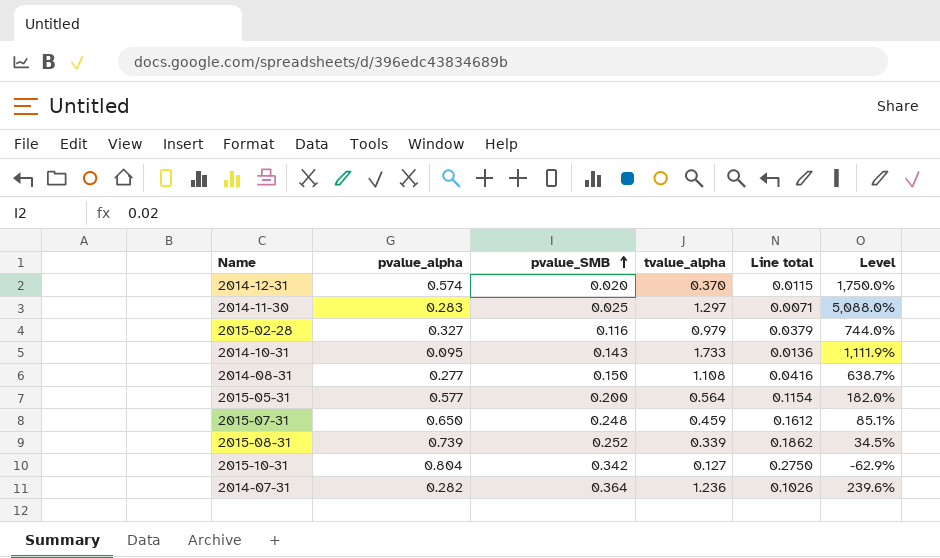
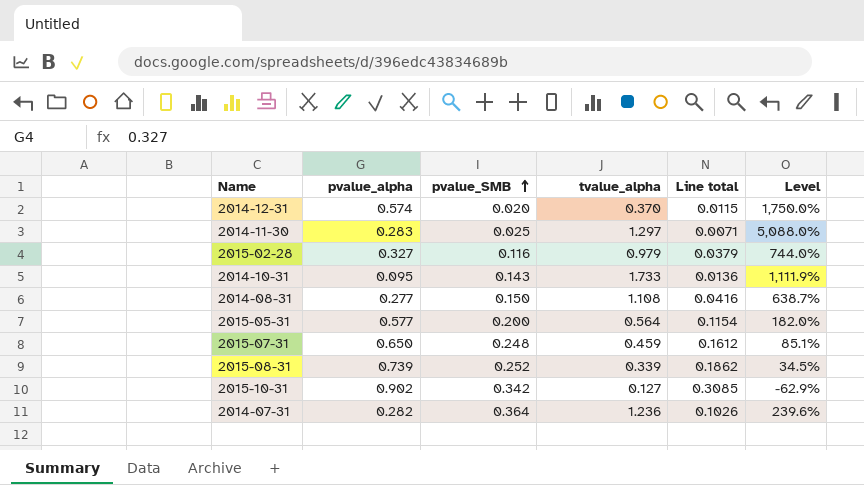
2015-10-31 | pvalue_alpha: 0.804 -> 0.902
2015-10-31 | Line total: 0.2750 -> 0.3085

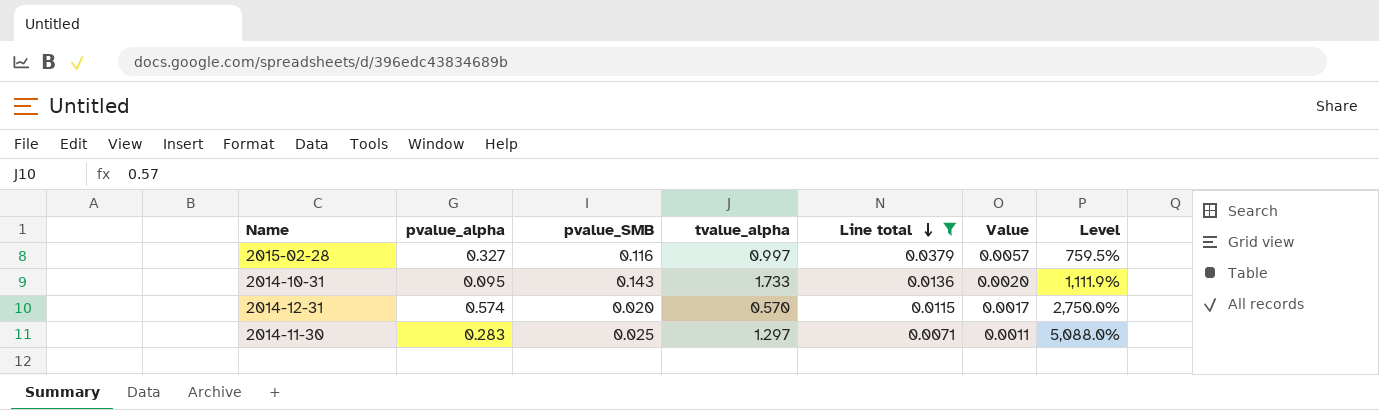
filter: none -> Line total <= 0.0379
row order: pvalue_SMB ascending -> Line total descending
column Value | formula: none -> [Line total] * 0.15
2015-02-28 | tvalue_alpha: 0.979 -> 0.997
2015-02-28 | Level: 744.0% -> 759.5%
2014-12-31 | tvalue_alpha: 0.370 -> 0.570
2014-12-31 | Level: 1,750.0% -> 2,750.0%

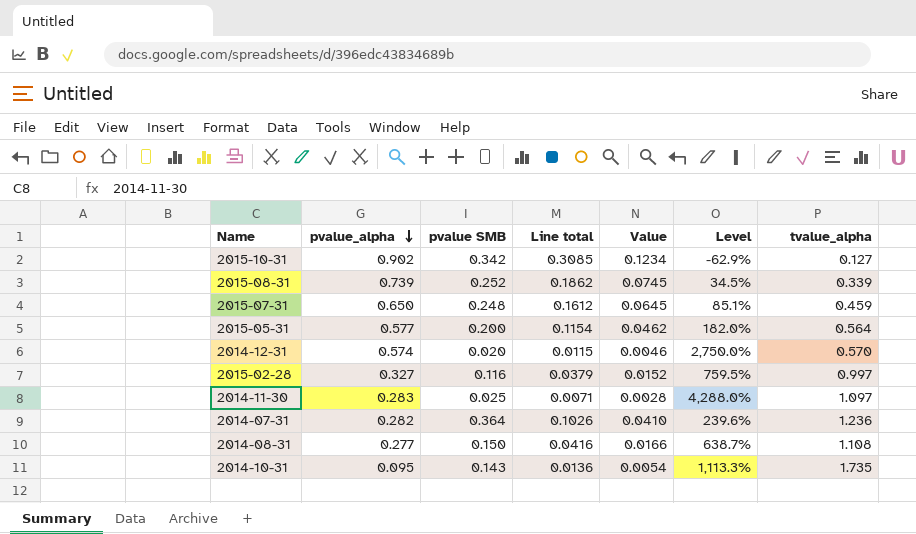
filter: Line total <= 0.0379 -> none
row order: Line total descending -> pvalue_alpha descending
column name: pvalue_SMB -> pvalue SMB
column Value | formula: [Line total] * 0.15 -> [Line total] * 0.4
column tvalue_alpha | position: 4 -> 7
2014-11-30 | Level: 5,088.0% -> 4,288.0%
2014-11-30 | tvalue_alpha: 1.297 -> 1.097
2014-10-31 | Level: 1,111.9% -> 1,113.3%
2014-10-31 | tvalue_alpha: 1.733 -> 1.735

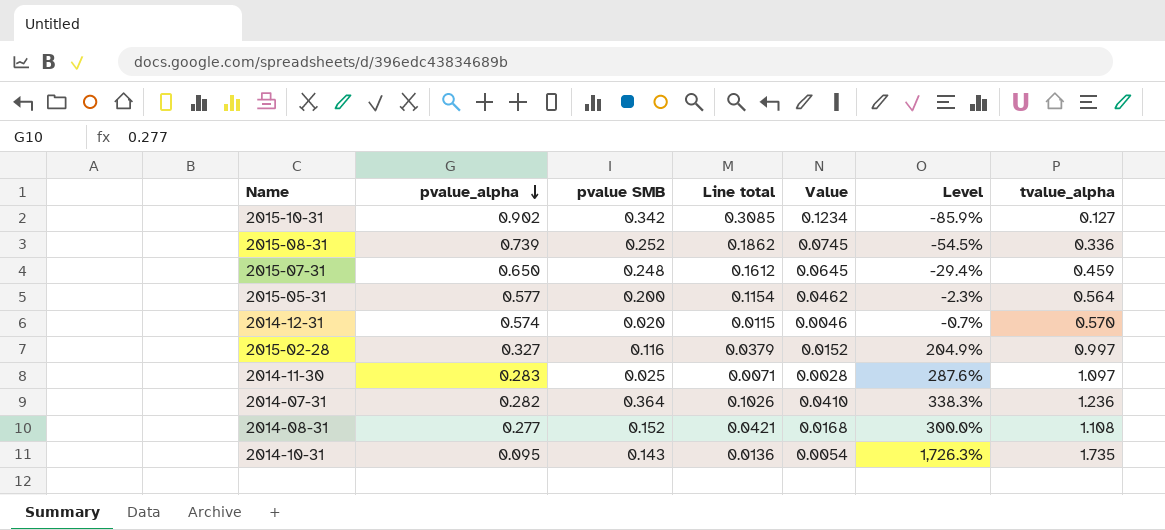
column Level | formula: ([tvalue_alpha] - [pvalue SMB]) / [pvalue SMB] -> ([tvalue_alpha] - [pvalue_alpha]) / [pvalue_alpha]
2015-08-31 | tvalue_alpha: 0.339 -> 0.336
2014-08-31 | pvalue SMB: 0.150 -> 0.152
2014-08-31 | Line total: 0.0416 -> 0.0421
2014-08-31 | Value: 0.0166 -> 0.0168

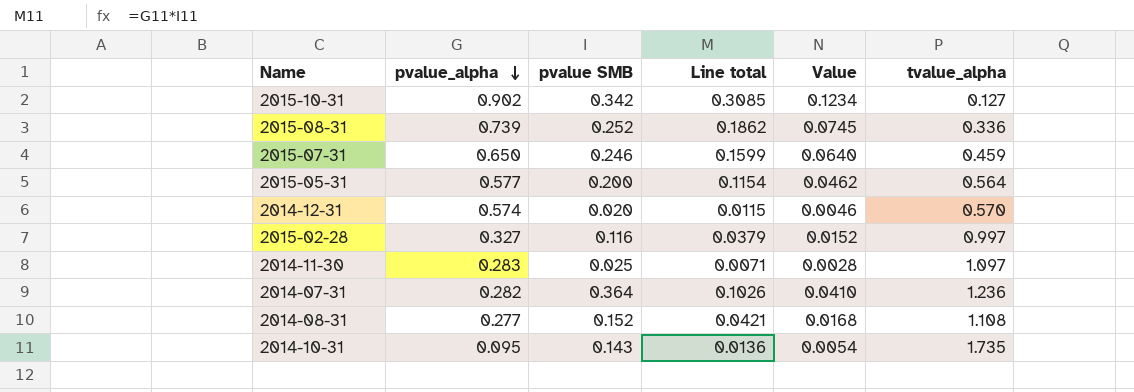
column Level | formula: ([tvalue_alpha] - [pvalue_alpha]) / [pvalue_alpha] -> none
2015-07-31 | pvalue SMB: 0.248 -> 0.246
2015-07-31 | Line total: 0.1612 -> 0.1599
2015-07-31 | Value: 0.0645 -> 0.0640

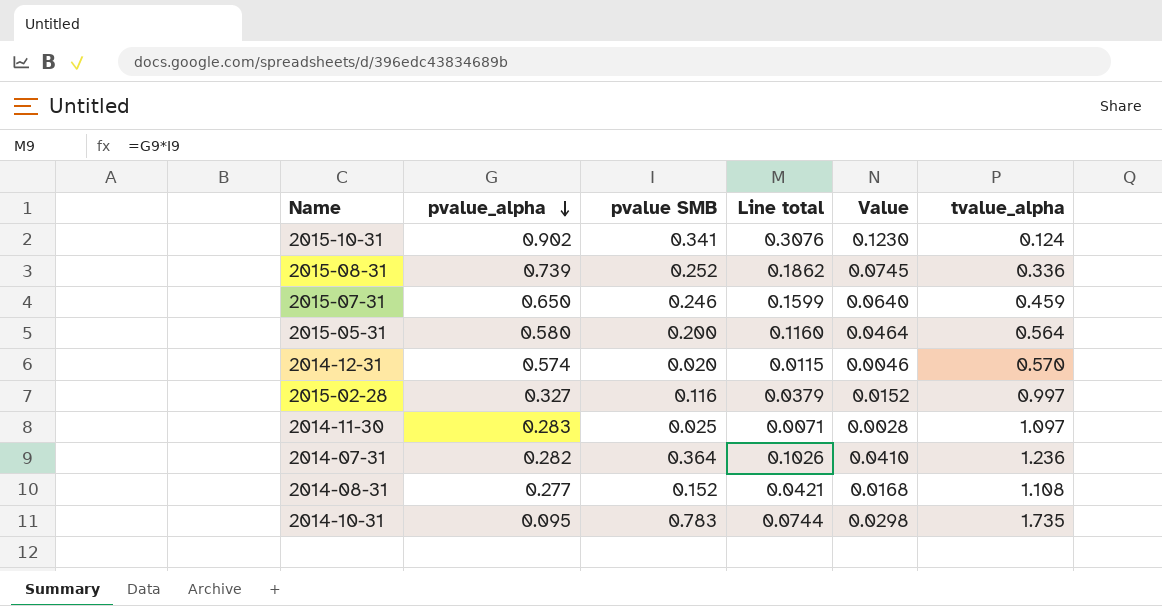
2015-10-31 | pvalue SMB: 0.342 -> 0.341
2015-10-31 | Line total: 0.3085 -> 0.3076
2015-10-31 | Value: 0.1234 -> 0.1230
2015-10-31 | tvalue_alpha: 0.127 -> 0.124
2015-05-31 | pvalue_alpha: 0.577 -> 0.580
2015-05-31 | Line total: 0.1154 -> 0.1160
2015-05-31 | Value: 0.0462 -> 0.0464
2014-10-31 | pvalue SMB: 0.143 -> 0.783
2014-10-31 | Line total: 0.0136 -> 0.0744
2014-10-31 | Value: 0.0054 -> 0.0298

